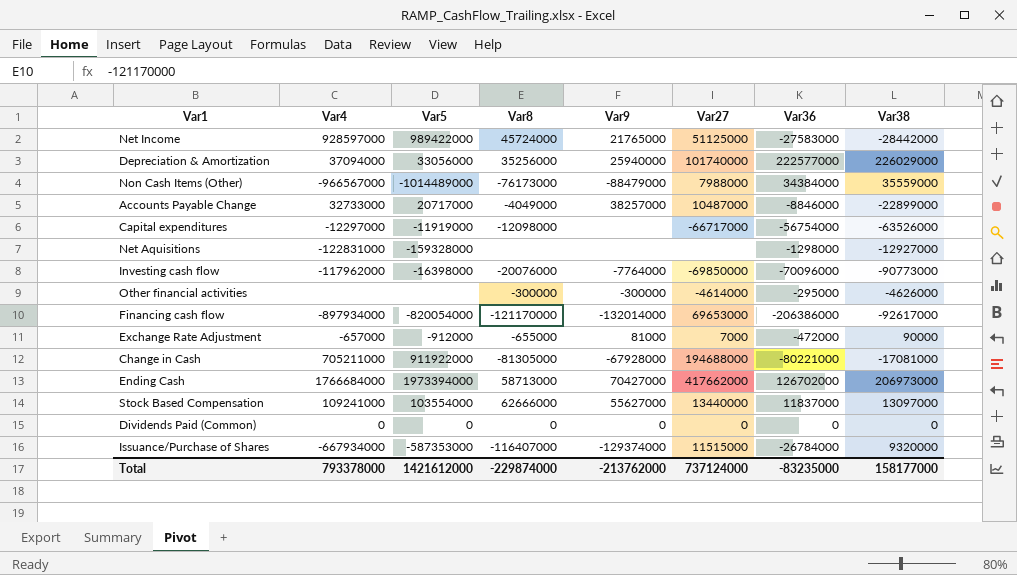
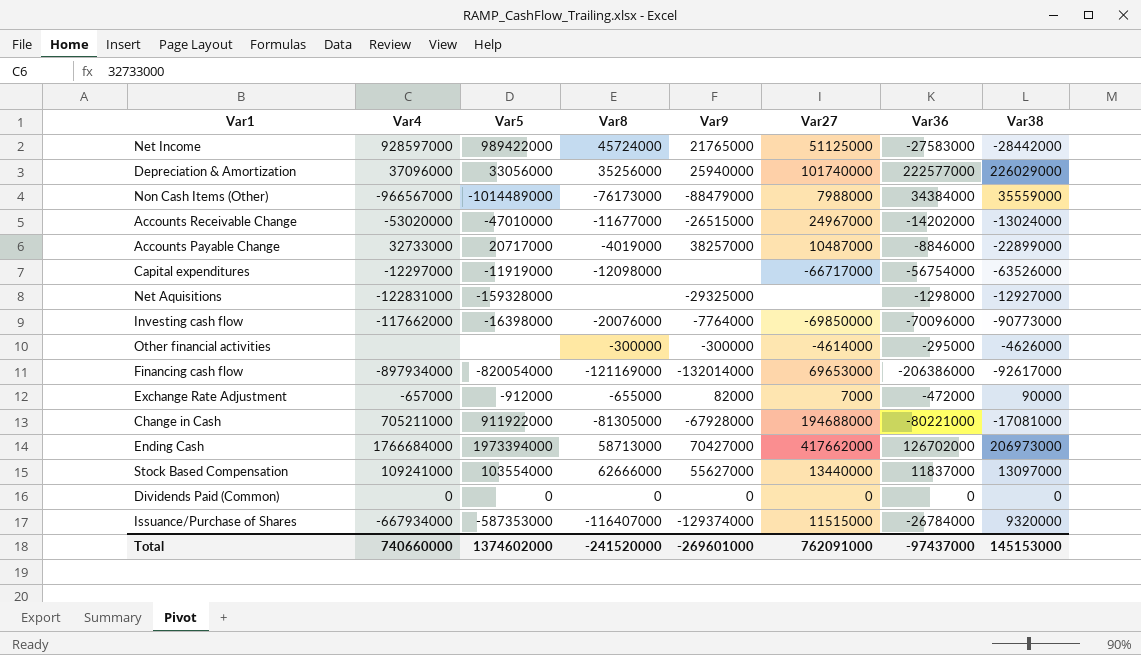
Depreciation & Amortization | Var4: 37094000 -> 37096000
row Accounts Receivable Change: none -> -53020000 | -47010000 | -11677000 | -26515000 | 24967000 | -14202000 | -13024000
Accounts Payable Change | Var8: -4049000 -> -4019000
Net Aquisitions | Var9: none -> -29325000
Investing cash flow | Var4: -117962000 -> -117662000
Financing cash flow | Var8: -121170000 -> -121169000
Exchange Rate Adjustment | Var9: 81000 -> 82000
Total | Var4: 793378000 -> 740660000
Total | Var5: 1421612000 -> 1374602000
Total | Var8: -229874000 -> -241520000
Total | Var9: -213762000 -> -269601000
Total | Var27: 737124000 -> 762091000
Total | Var36: -83235000 -> -97437000
Total | Var38: 158177000 -> 145153000

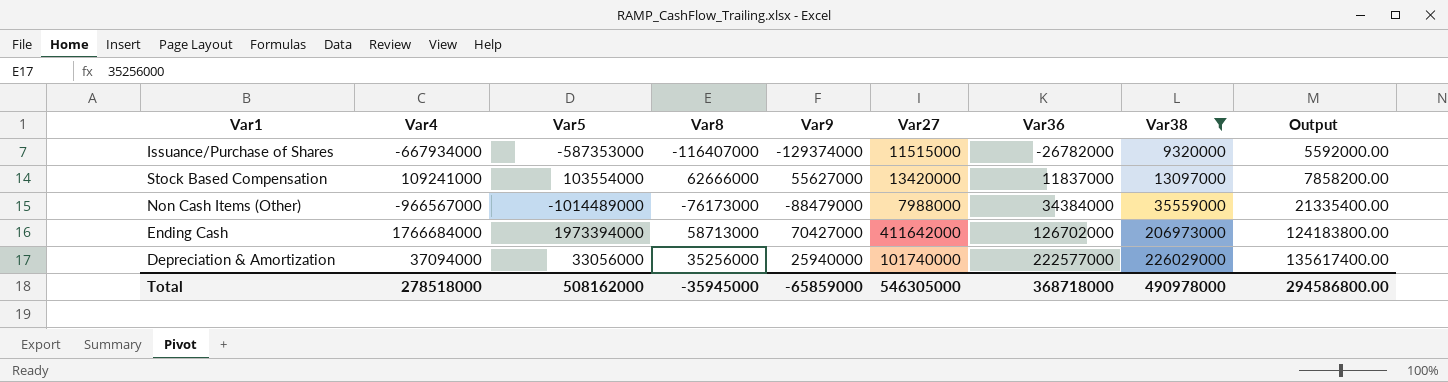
filter: none -> Var38 >= 9320000
row order: none -> Var36 ascending
column Output | formula: none -> [Var38] * 0.6
Issuance/Purchase of Shares | Var36: -26784000 -> -26782000
Stock Based Compensation | Var27: 13440000 -> 13420000
Ending Cash | Var27: 417662000 -> 411642000
Depreciation & Amortization | Var4: 37096000 -> 37094000
Total | Var4: 740660000 -> 278518000
Total | Var5: 1374602000 -> 508162000
Total | Var8: -241520000 -> -35945000
Total | Var9: -269601000 -> -65859000
Total | Var27: 762091000 -> 546305000
Total | Var36: -97437000 -> 368718000
Total | Var38: 145153000 -> 490978000

